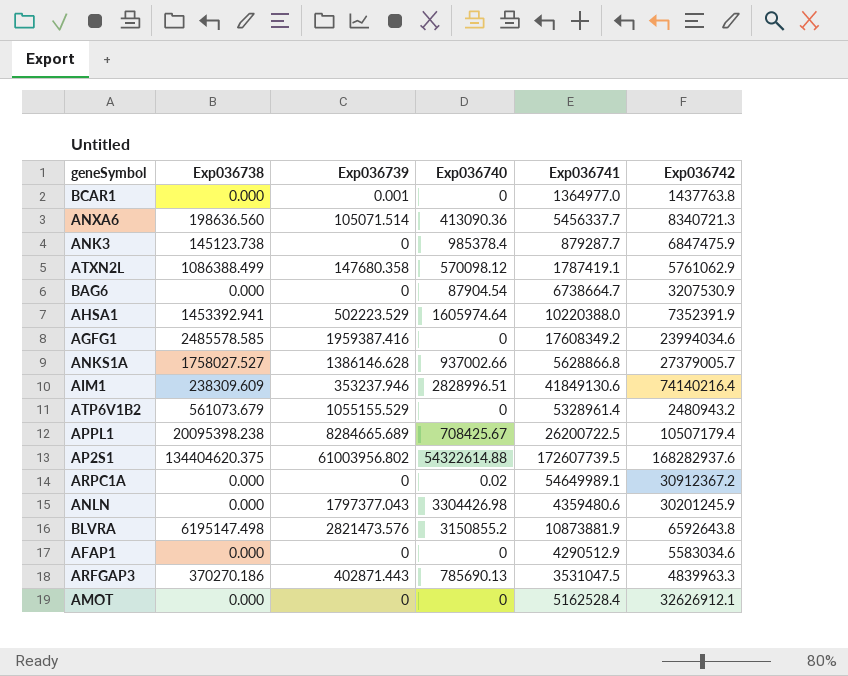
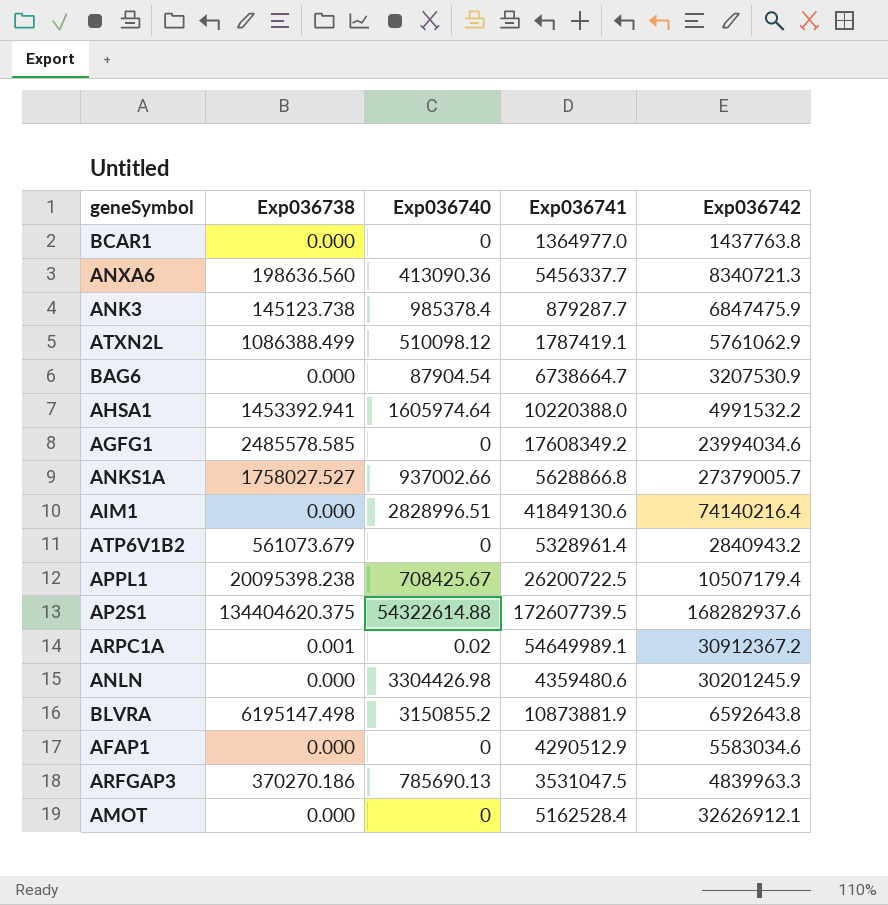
column Exp036739 | position: 3 -> none
ATXN2L | Exp036740: 570098.12 -> 510098.12
AHSA1 | Exp036742: 7352391.9 -> 4991532.2
AIM1 | Exp036738: 238309.609 -> 0.000
ATP6V1B2 | Exp036742: 2480943.2 -> 2840943.2
ARPC1A | Exp036738: 0.000 -> 0.001

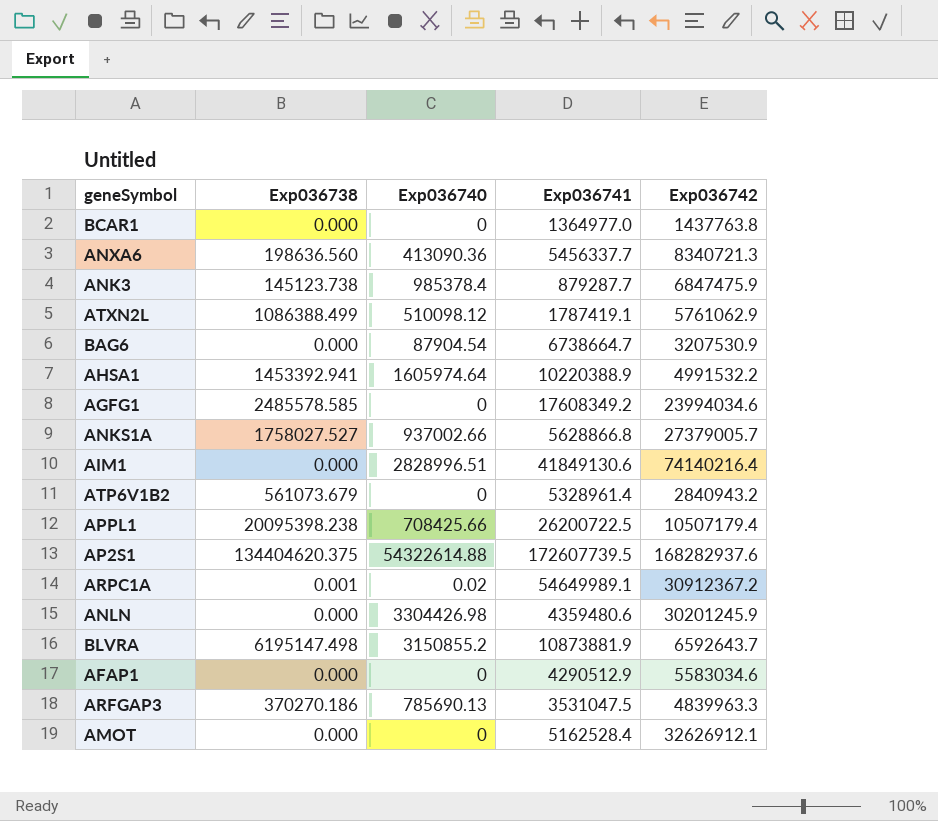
AHSA1 | Exp036741: 10220388.0 -> 10220388.9
APPL1 | Exp036740: 708425.67 -> 708425.66
BLVRA | Exp036742: 6592643.8 -> 6592643.7

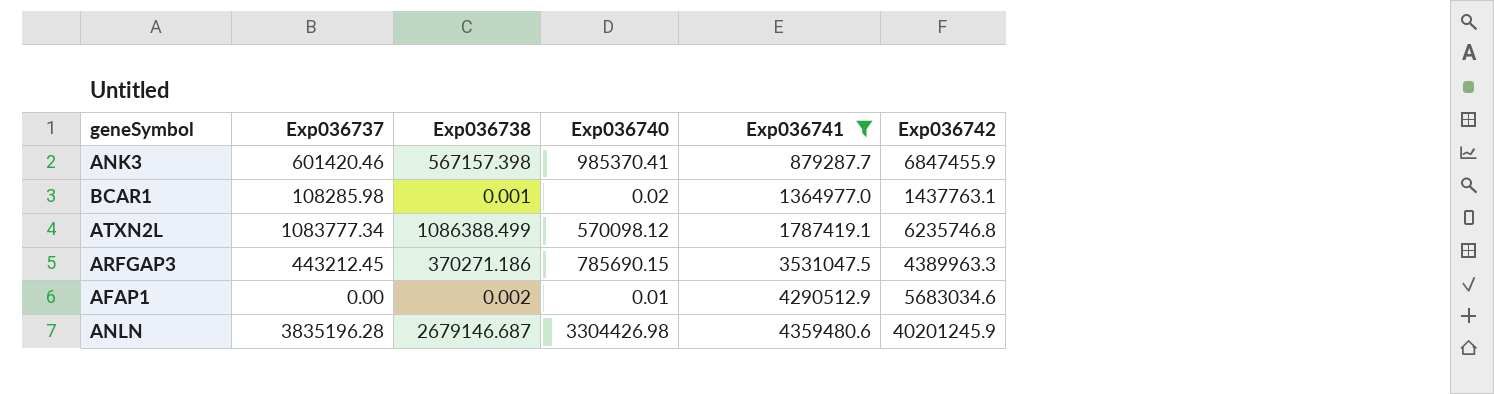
filter: none -> Exp036741 <= 4359480.6
row order: none -> Exp036741 ascending
column Exp036737 | position: none -> 2
ANK3 | Exp036738: 145123.738 -> 567157.398
ANK3 | Exp036740: 985378.4 -> 985370.41
ANK3 | Exp036742: 6847475.9 -> 6847455.9
BCAR1 | Exp036738: 0.000 -> 0.001
BCAR1 | Exp036740: 0 -> 0.02
BCAR1 | Exp036742: 1437763.8 -> 1437763.1
ATXN2L | Exp036740: 510098.12 -> 570098.12
ATXN2L | Exp036742: 5761062.9 -> 6235746.8
ARFGAP3 | Exp036738: 370270.186 -> 370271.186
ARFGAP3 | Exp036740: 785690.13 -> 785690.15
ARFGAP3 | Exp036742: 4839963.3 -> 4389963.3
AFAP1 | Exp036738: 0.000 -> 0.002
AFAP1 | Exp036740: 0 -> 0.01
AFAP1 | Exp036742: 5583034.6 -> 5683034.6
ANLN | Exp036738: 0.000 -> 2679146.687
ANLN | Exp036742: 30201245.9 -> 40201245.9

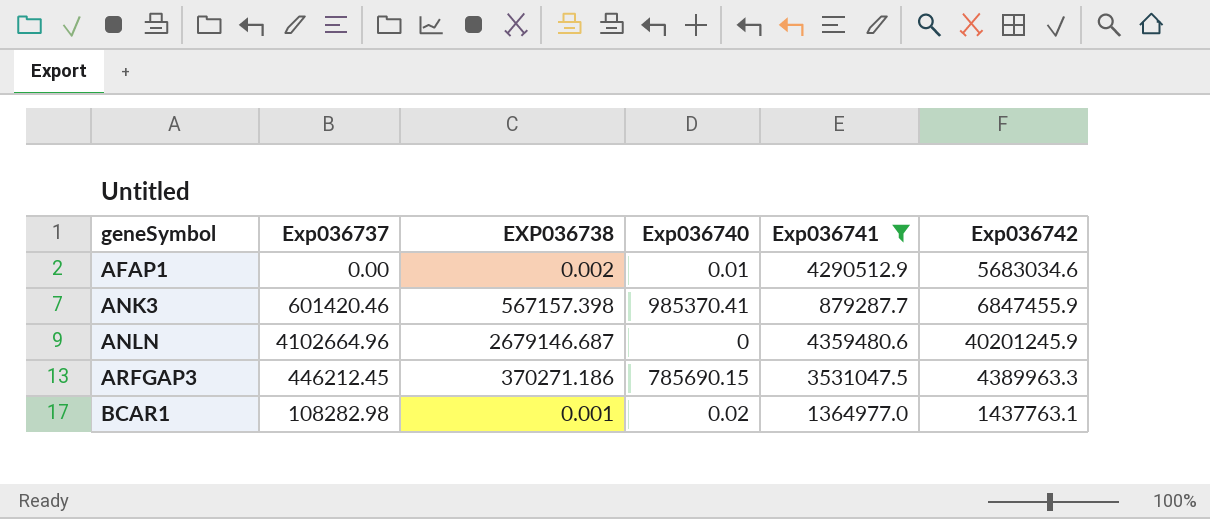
row order: Exp036741 ascending -> geneSymbol ascending
column name: Exp036738 -> EXP036738
row ATXN2L: 1083777.34 | 1086388.499 | 570098.12 | 1787419.1 | 6235746.8 -> none
ANLN | Exp036737: 3835196.28 -> 4102664.96
ANLN | Exp036740: 3304426.98 -> 0
ARFGAP3 | Exp036737: 443212.45 -> 446212.45
BCAR1 | Exp036737: 108285.98 -> 108282.98

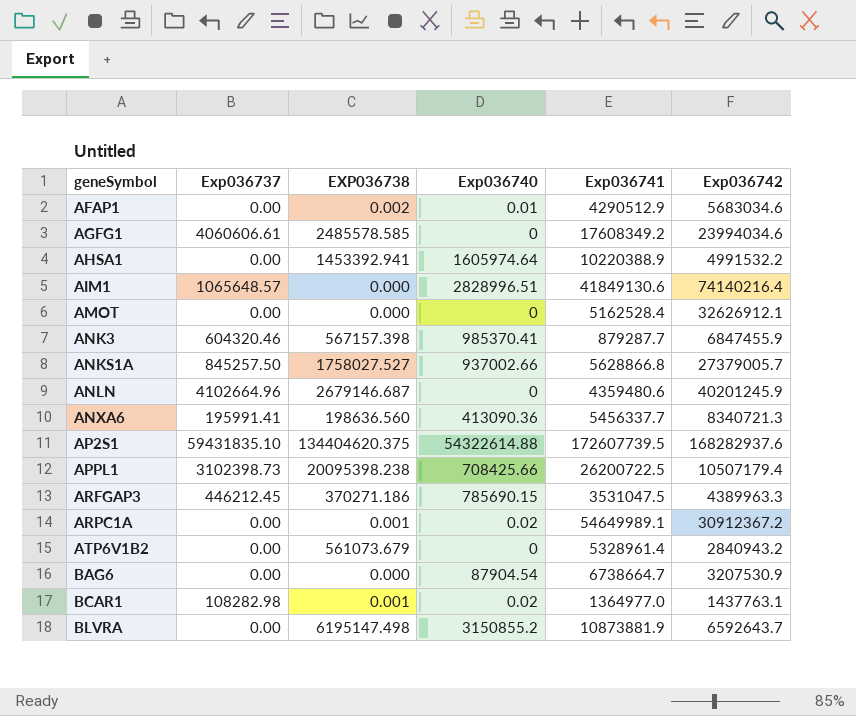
filter: Exp036741 <= 4359480.6 -> none
ANK3 | Exp036737: 601420.46 -> 604320.46

